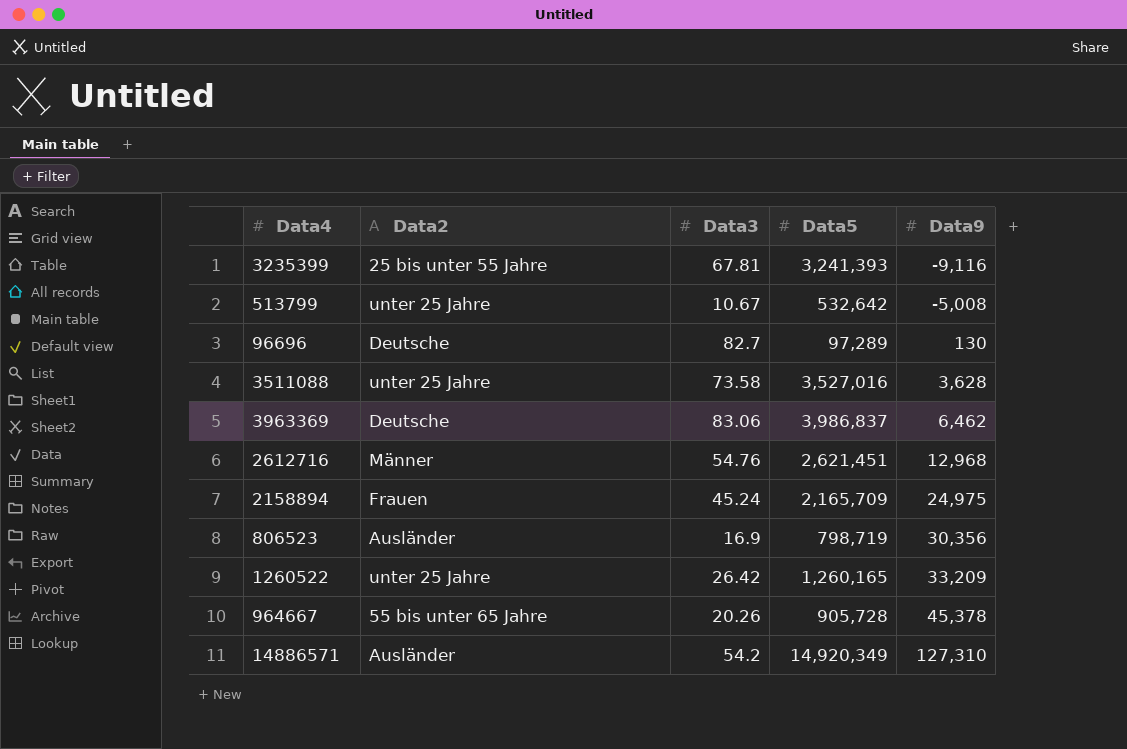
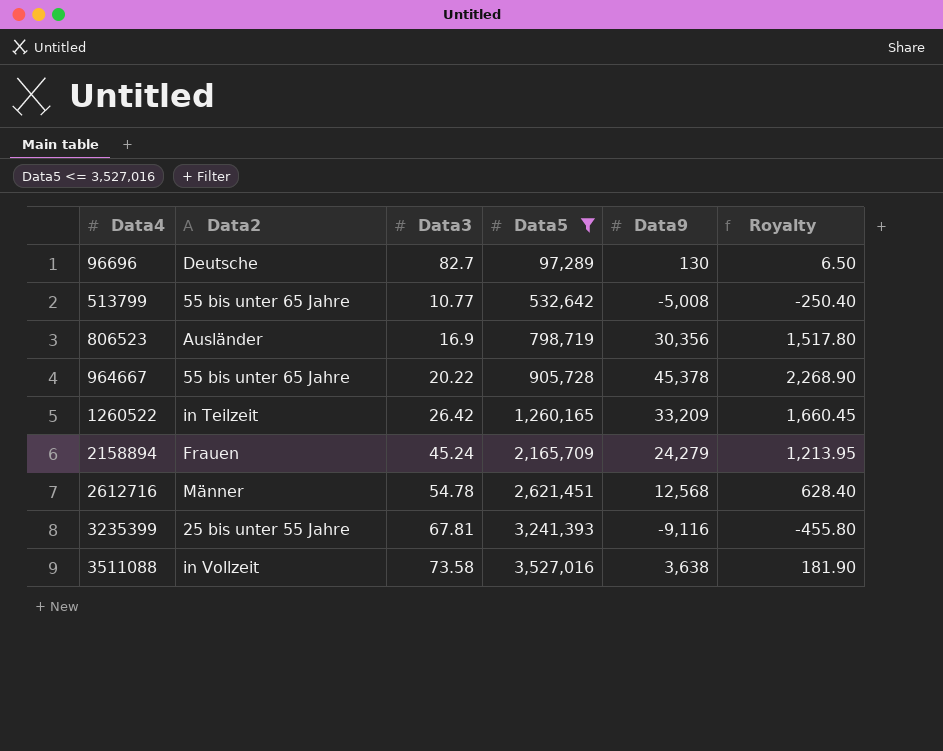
filter: none -> Data5 <= 3,527,016
row order: Data9 ascending -> Data4 ascending
column Royalty | formula: none -> [Data9] * 0.05
513799 | Data2: unter 25 Jahre -> 55 bis unter 65 Jahre
513799 | Data3: 10.67 -> 10.77
964667 | Data3: 20.26 -> 20.22
1260522 | Data2: unter 25 Jahre -> in Teilzeit
2158894 | Data9: 24,975 -> 24,279
2612716 | Data3: 54.76 -> 54.78
2612716 | Data9: 12,968 -> 12,568
3511088 | Data2: unter 25 Jahre -> in Vollzeit
3511088 | Data9: 3,628 -> 3,638

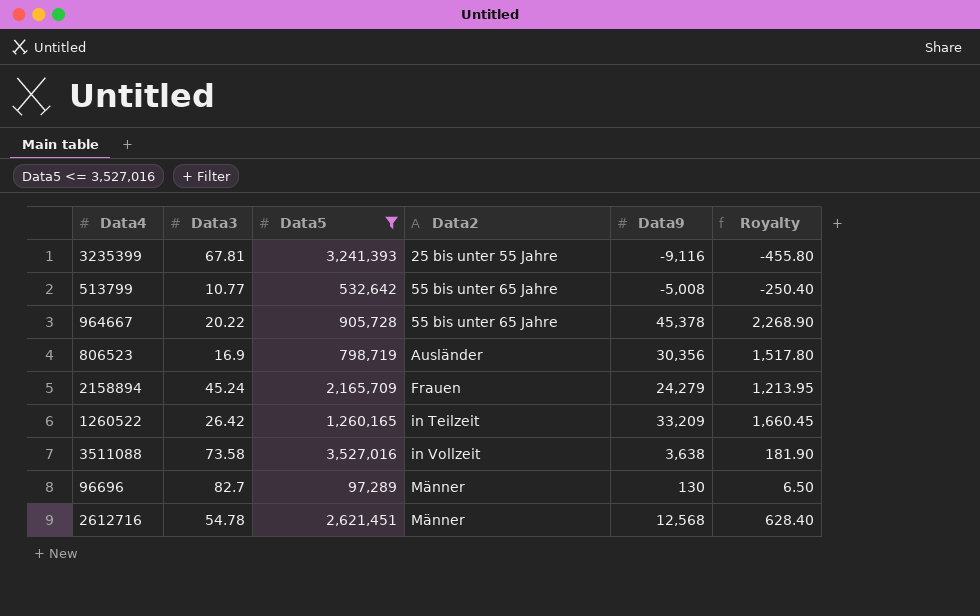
row order: Data4 ascending -> Data2 ascending
column Data2 | position: 2 -> 4
96696 | Data2: Deutsche -> Männer

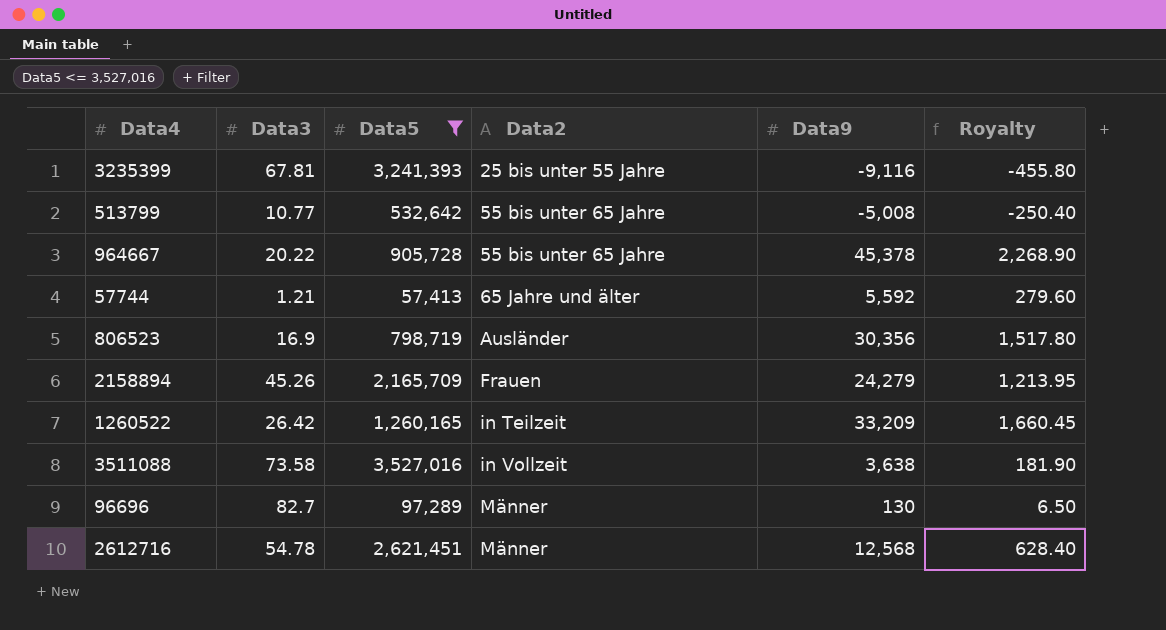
row 57744: none -> 1.21 | 57,413 | 65 Jahre und älter | 5,592 | 279.60
2158894 | Data3: 45.24 -> 45.26

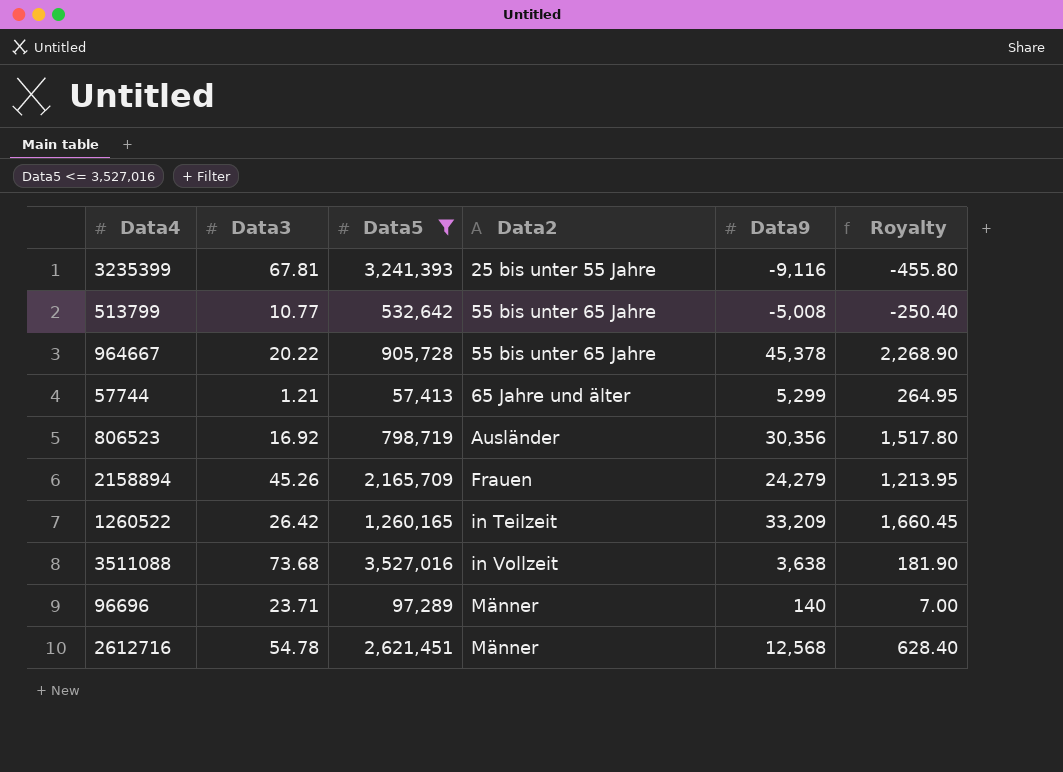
57744 | Data9: 5,592 -> 5,299
57744 | Royalty: 279.60 -> 264.95
806523 | Data3: 16.9 -> 16.92
3511088 | Data3: 73.58 -> 73.68
96696 | Data3: 82.7 -> 23.71
96696 | Data9: 130 -> 140
96696 | Royalty: 6.50 -> 7.00

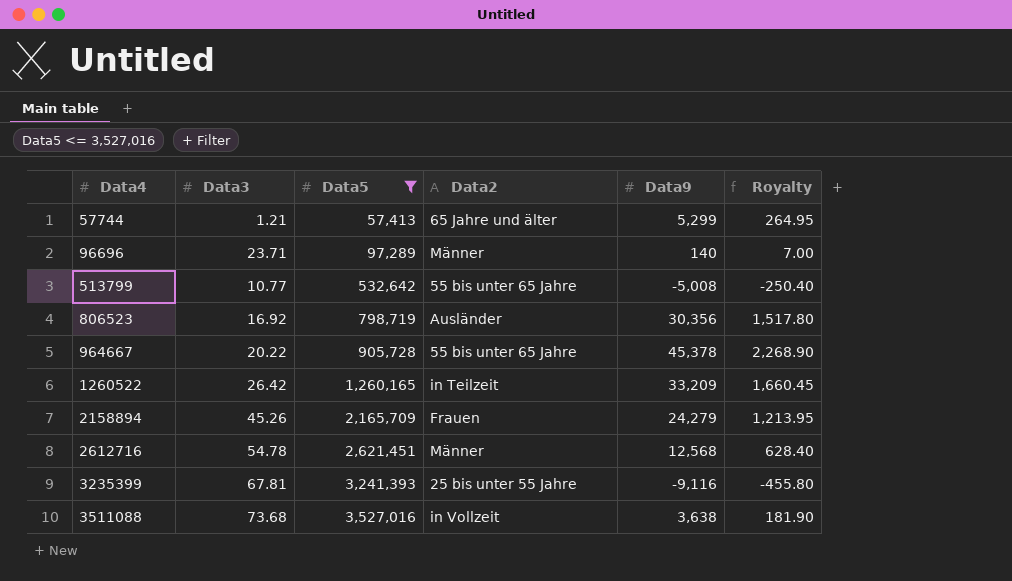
row order: Data2 ascending -> Data4 ascending

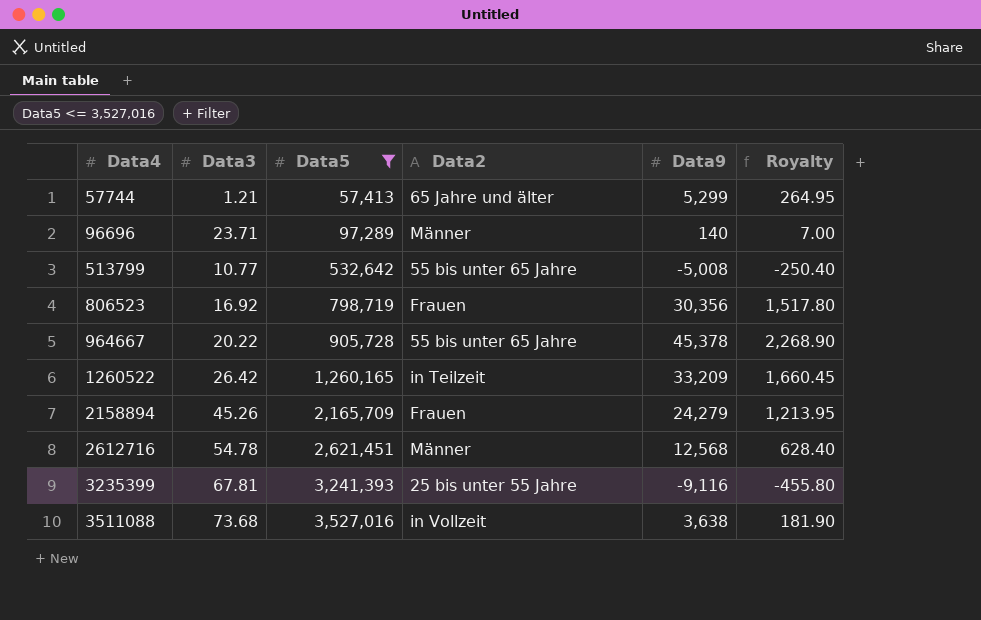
806523 | Data2: Ausländer -> Frauen

